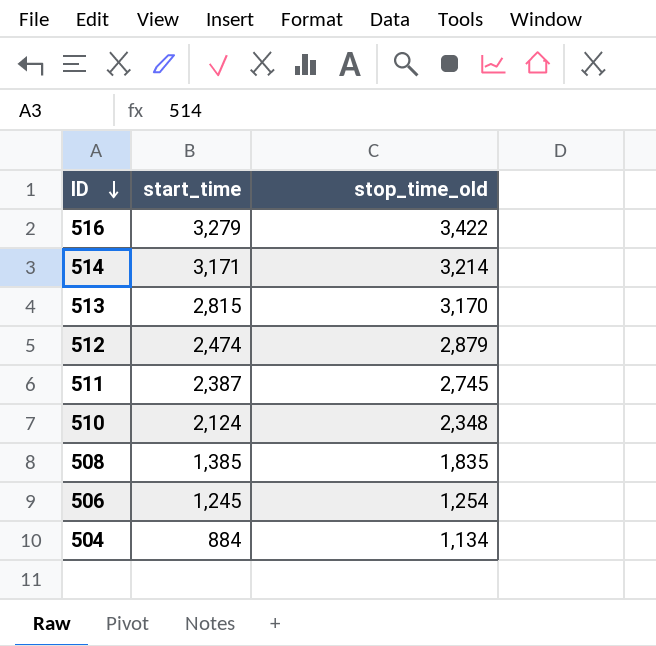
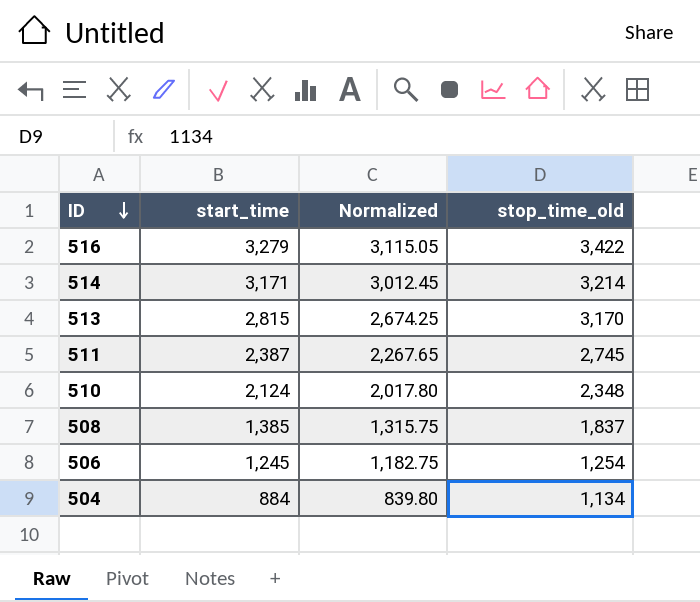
column Normalized | formula: none -> [start_time] * 0.95
row 512: 2,474 | 2,879 -> none
508 | stop_time_old: 1,835 -> 1,837

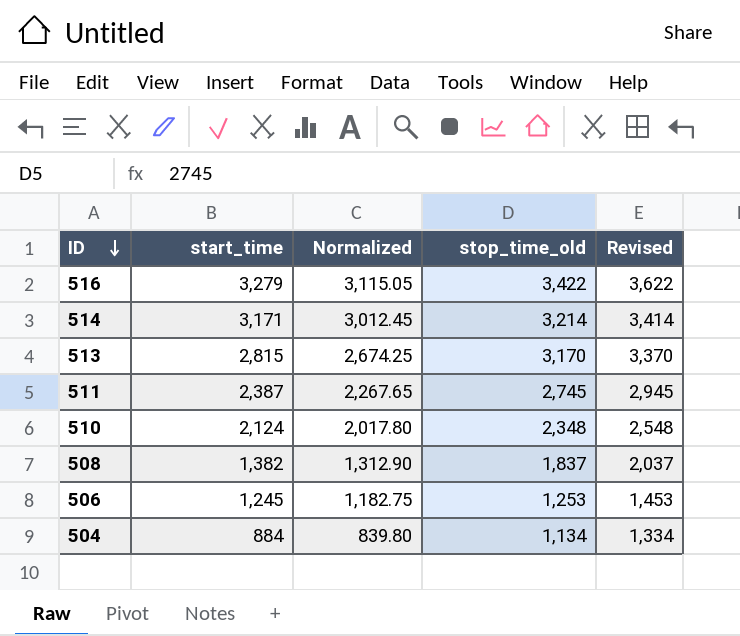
column Revised | formula: none -> [stop_time_old] + 200
508 | start_time: 1,385 -> 1,382
508 | Normalized: 1,315.75 -> 1,312.90
506 | stop_time_old: 1,254 -> 1,253

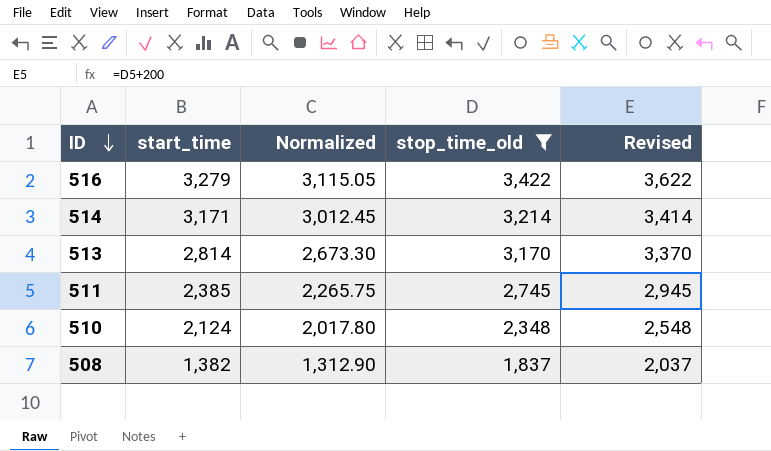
filter: none -> stop_time_old >= 1,837
513 | start_time: 2,815 -> 2,814
513 | Normalized: 2,674.25 -> 2,673.30
511 | start_time: 2,387 -> 2,385
511 | Normalized: 2,267.65 -> 2,265.75

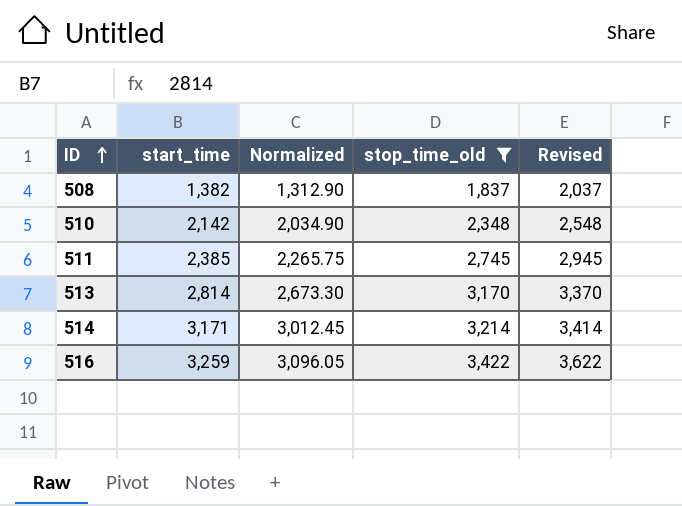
row order: ID descending -> ID ascending
510 | start_time: 2,124 -> 2,142
510 | Normalized: 2,017.80 -> 2,034.90
516 | start_time: 3,279 -> 3,259
516 | Normalized: 3,115.05 -> 3,096.05

